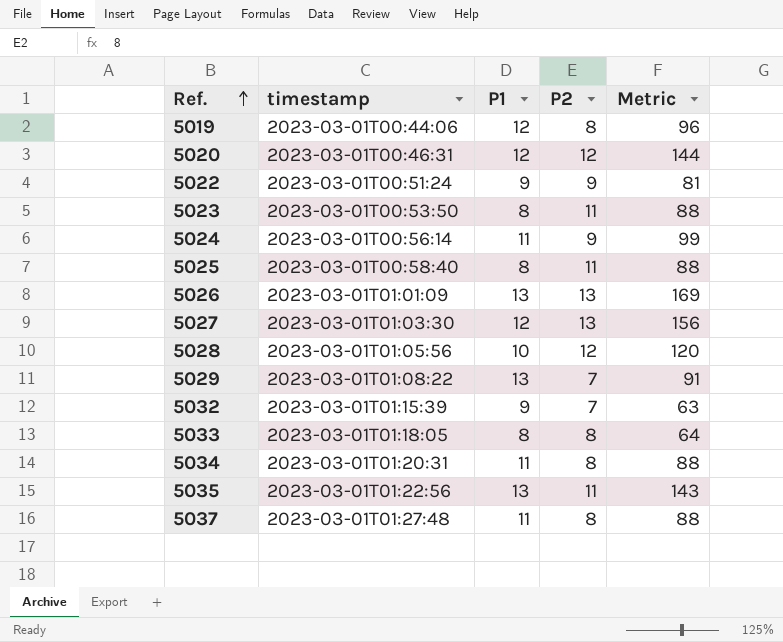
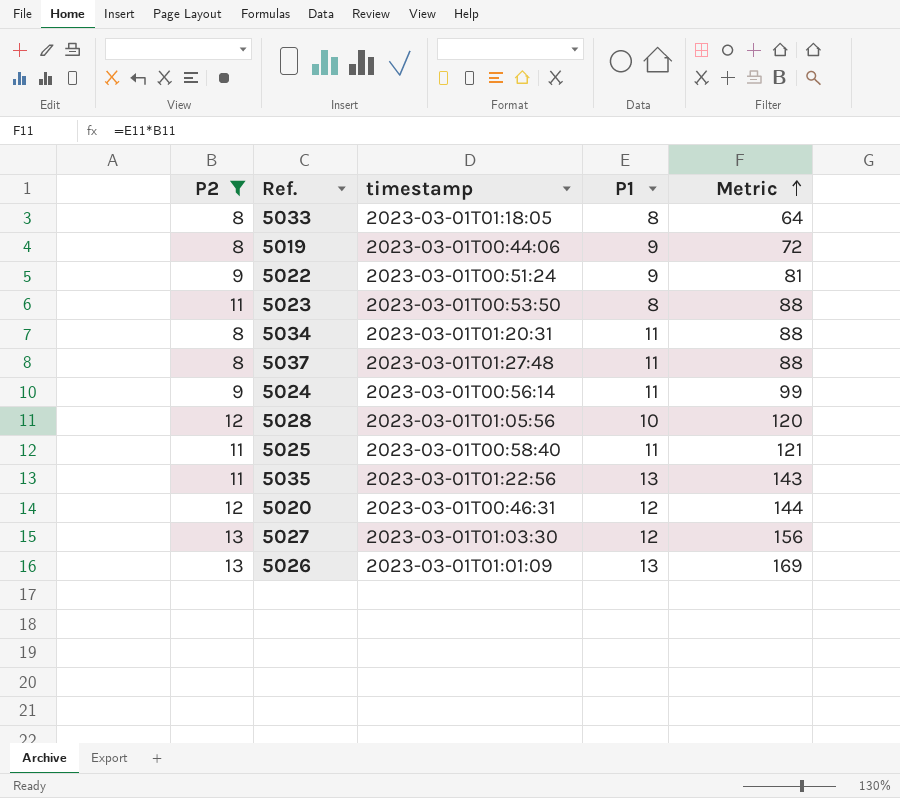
filter: none -> P2 != 7
row order: Ref. ascending -> Metric ascending
column P2 | position: 4 -> 1
5019 | P1: 12 -> 9
5019 | Metric: 96 -> 72
5025 | P1: 8 -> 11
5025 | Metric: 88 -> 121

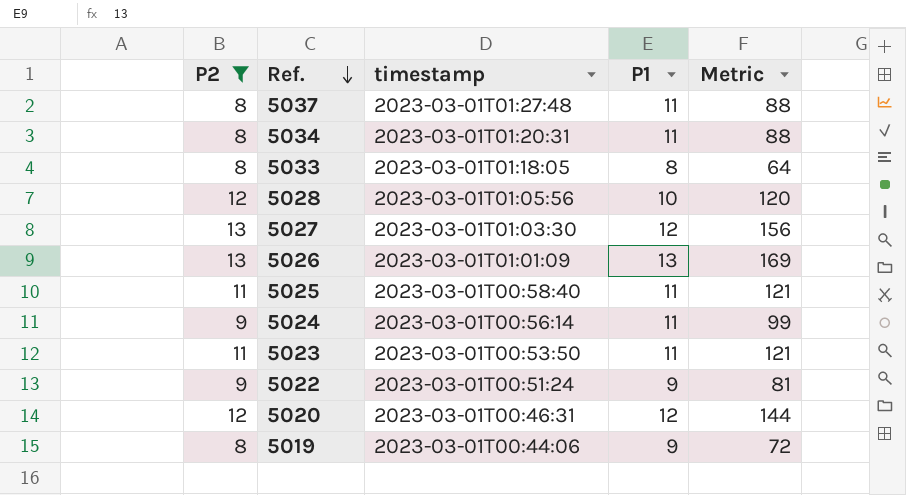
row order: Metric ascending -> Ref. descending
row 5035: 11 | 2023-03-01T01:22:56 | 13 | 143 -> none
5023 | P1: 8 -> 11
5023 | Metric: 88 -> 121

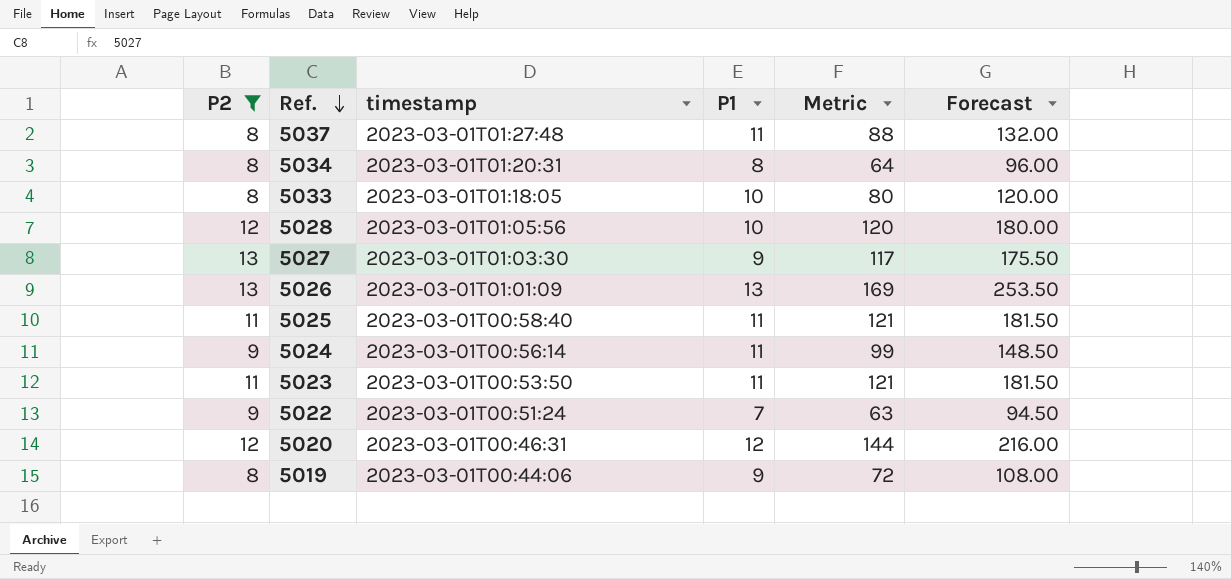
column Forecast | formula: none -> [Metric] * 1.5
5034 | P1: 11 -> 8
5034 | Metric: 88 -> 64
5033 | P1: 8 -> 10
5033 | Metric: 64 -> 80
5027 | P1: 12 -> 9
5027 | Metric: 156 -> 117
5022 | P1: 9 -> 7
5022 | Metric: 81 -> 63

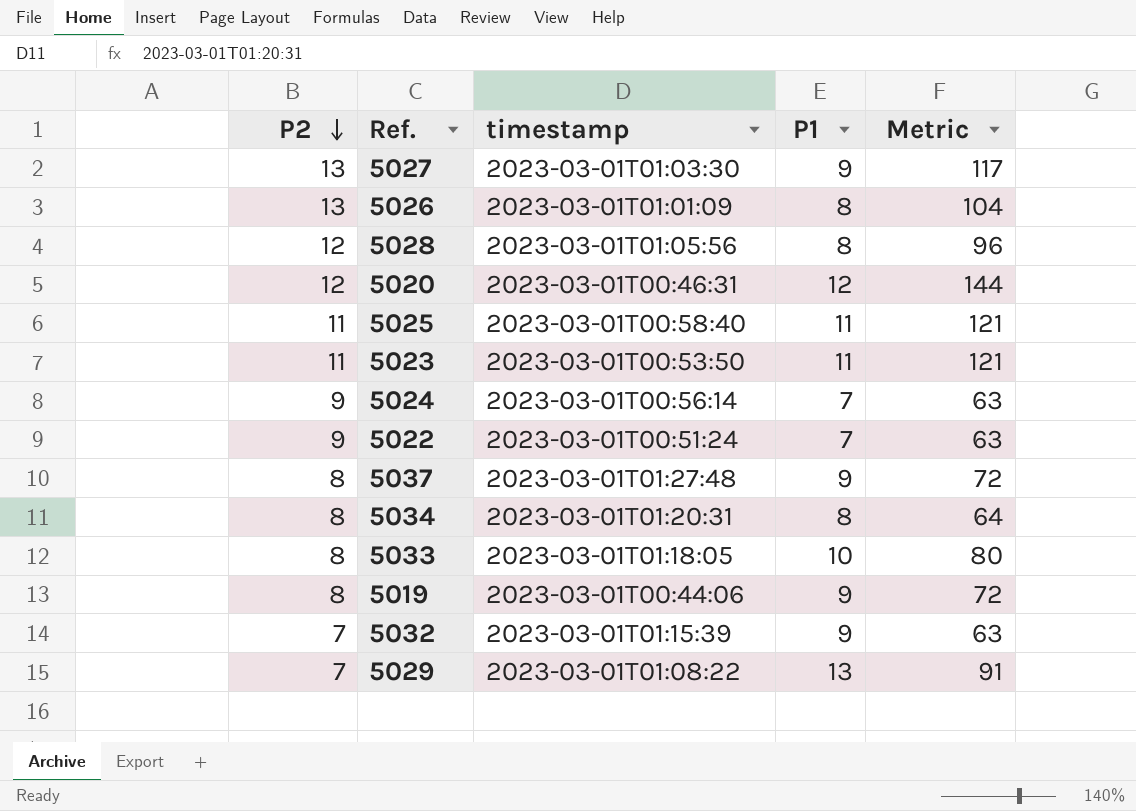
filter: P2 != 7 -> none
row order: Ref. descending -> P2 descending
column Forecast | formula: [Metric] * 1.5 -> none
5026 | P1: 13 -> 8
5026 | Metric: 169 -> 104
5028 | P1: 10 -> 8
5028 | Metric: 120 -> 96
5024 | P1: 11 -> 7
5024 | Metric: 99 -> 63
5037 | P1: 11 -> 9
5037 | Metric: 88 -> 72

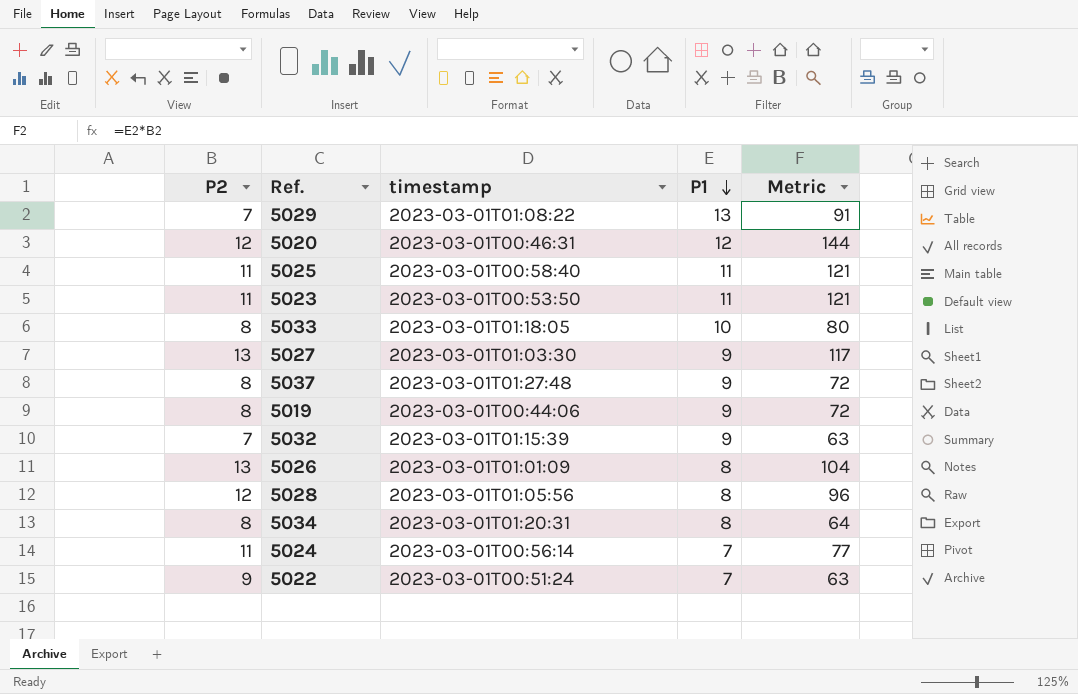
row order: P2 descending -> P1 descending
5024 | P2: 9 -> 11
5024 | Metric: 63 -> 77

